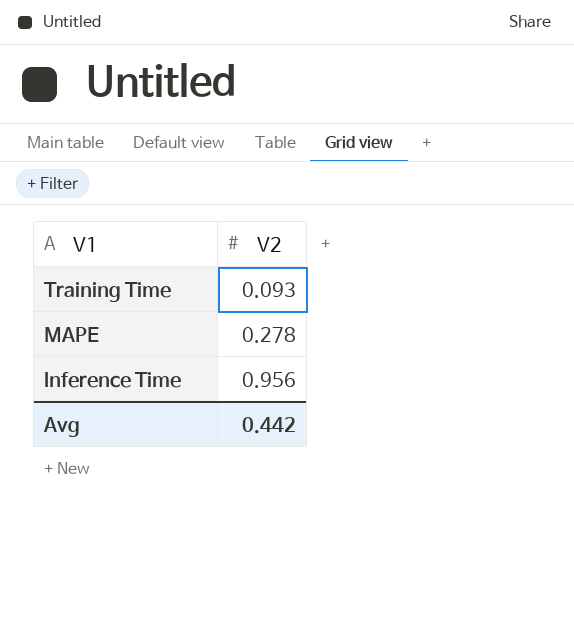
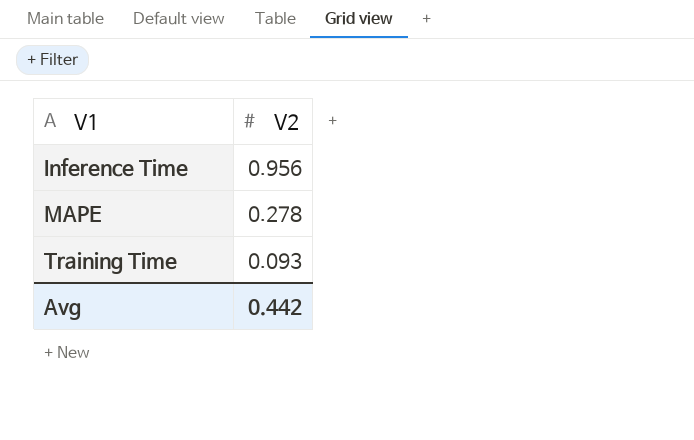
row order: V1 descending -> V1 ascending

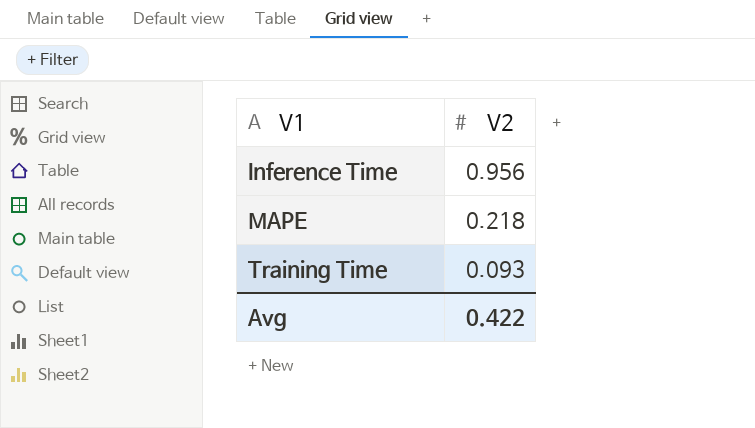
MAPE | V2: 0.278 -> 0.218
Avg | V2: 0.442 -> 0.422

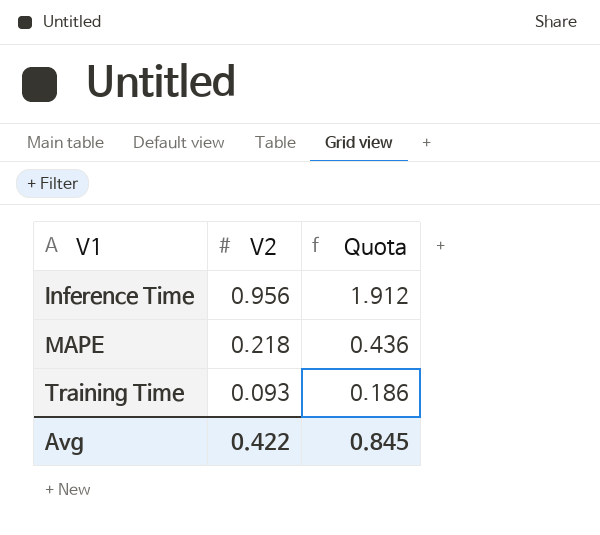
column Quota | formula: none -> [V2] * 2

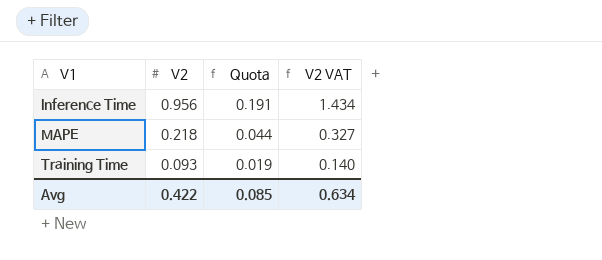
column Quota | formula: [V2] * 2 -> [V2] * 0.2
column V2 VAT | formula: none -> [V2] * 1.5
Avg | Quota: 0.845 -> 0.085

